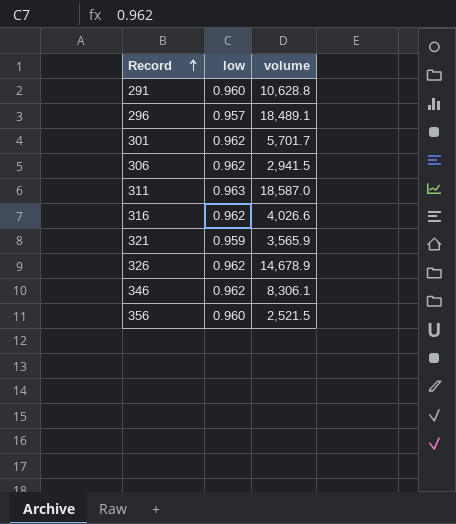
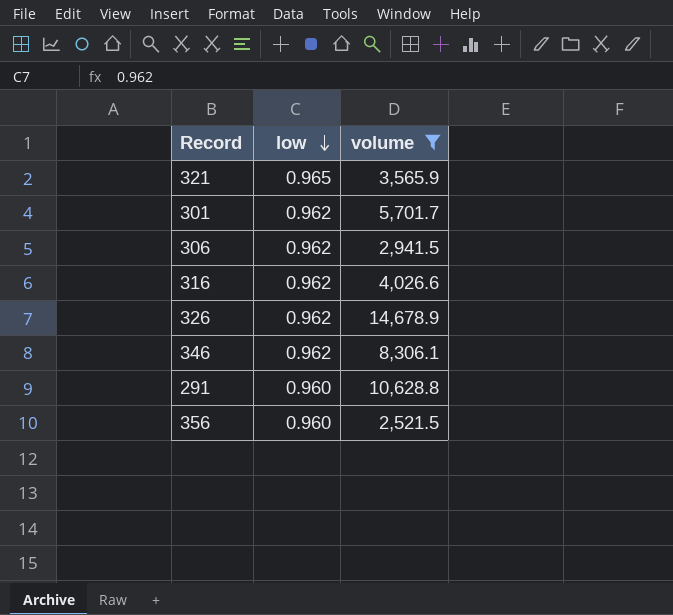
filter: none -> volume <= 14,678.9
row order: Record ascending -> low descending
321 | low: 0.959 -> 0.965

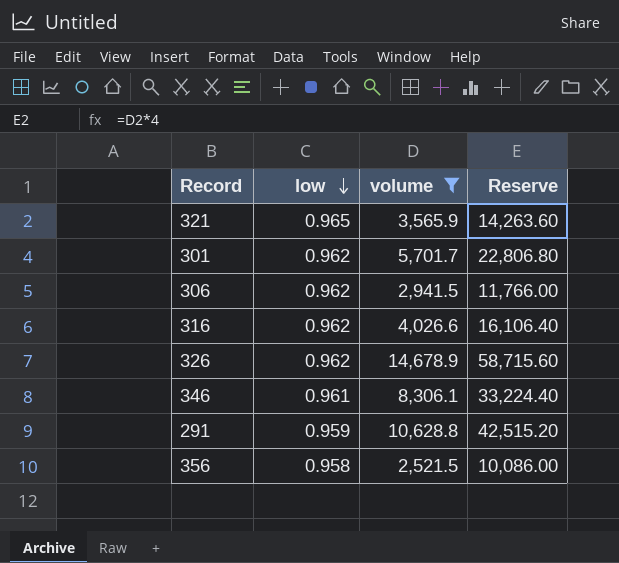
column Reserve | formula: none -> [volume] * 4
346 | low: 0.962 -> 0.961
291 | low: 0.960 -> 0.959
356 | low: 0.960 -> 0.958

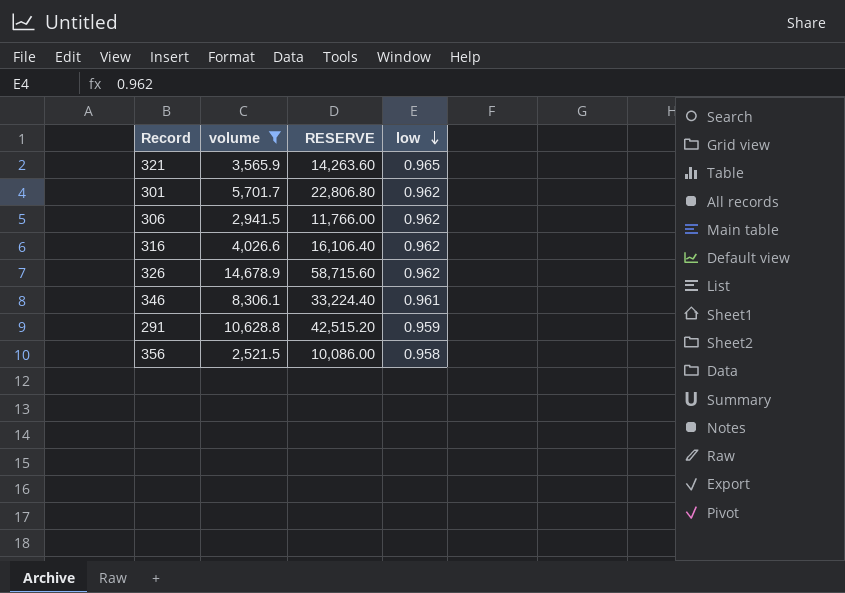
column name: Reserve -> RESERVE
column low | position: 2 -> 4

